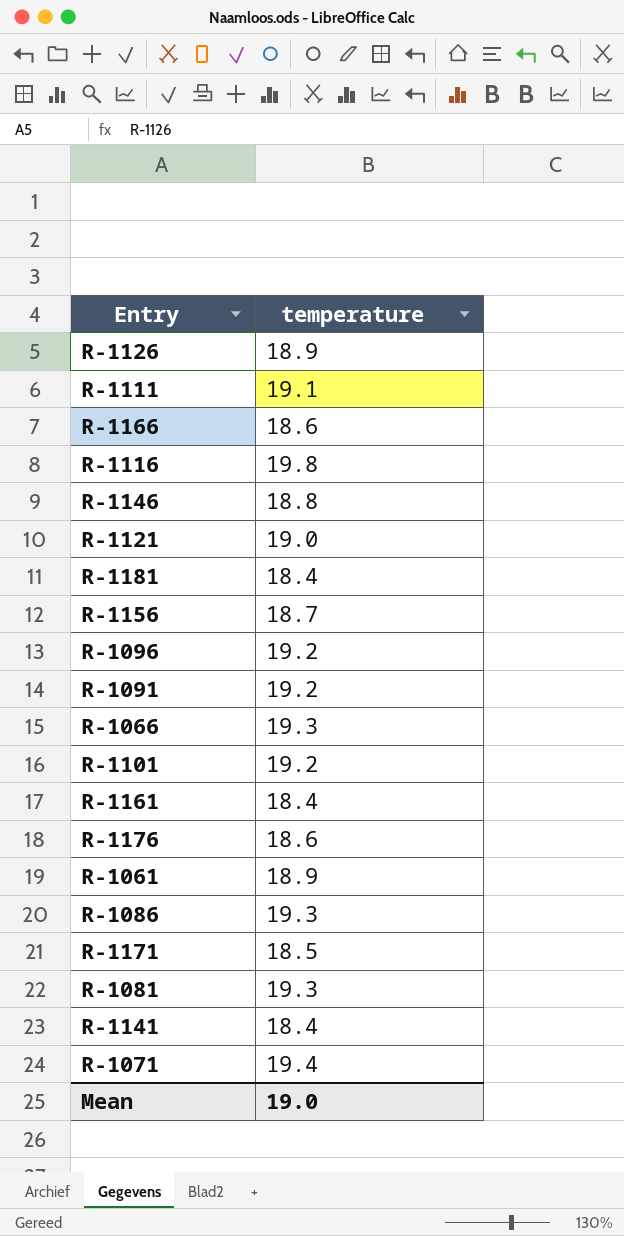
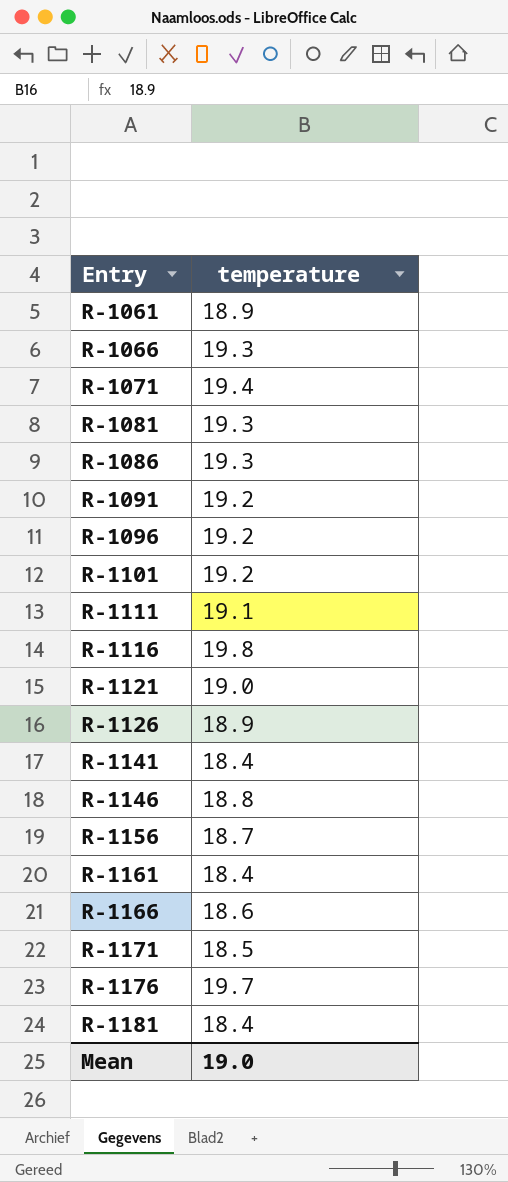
row order: none -> Entry ascending
R-1176 | temperature: 18.6 -> 19.7

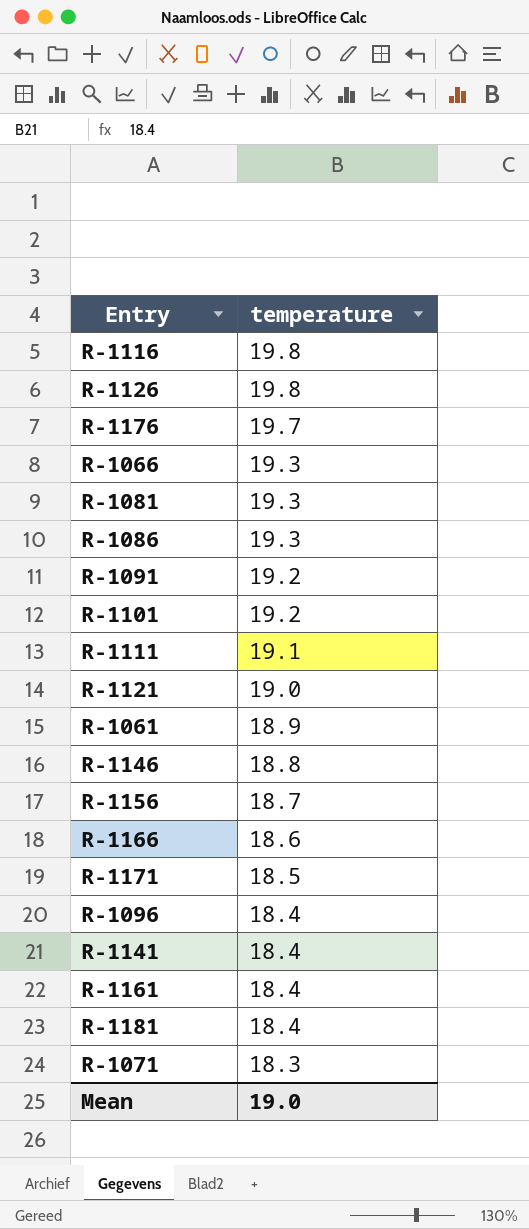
row order: Entry ascending -> temperature descending
R-1126 | temperature: 18.9 -> 19.8
R-1096 | temperature: 19.2 -> 18.4
R-1071 | temperature: 19.4 -> 18.3

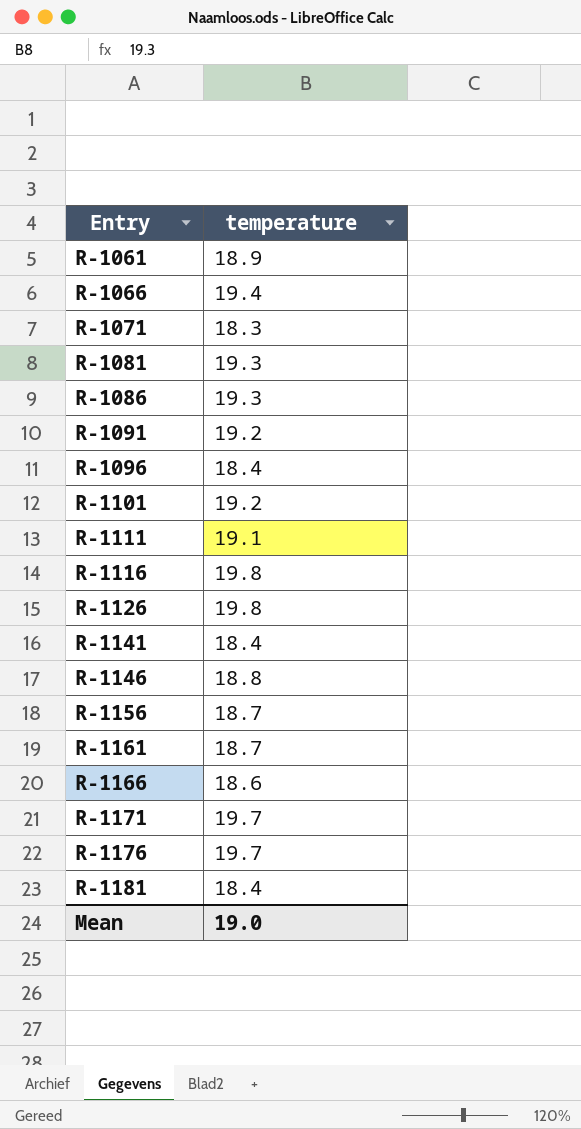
row order: temperature descending -> Entry ascending
row R-1121: 19.0 -> none
R-1066 | temperature: 19.3 -> 19.4
R-1161 | temperature: 18.4 -> 18.7
R-1171 | temperature: 18.5 -> 19.7

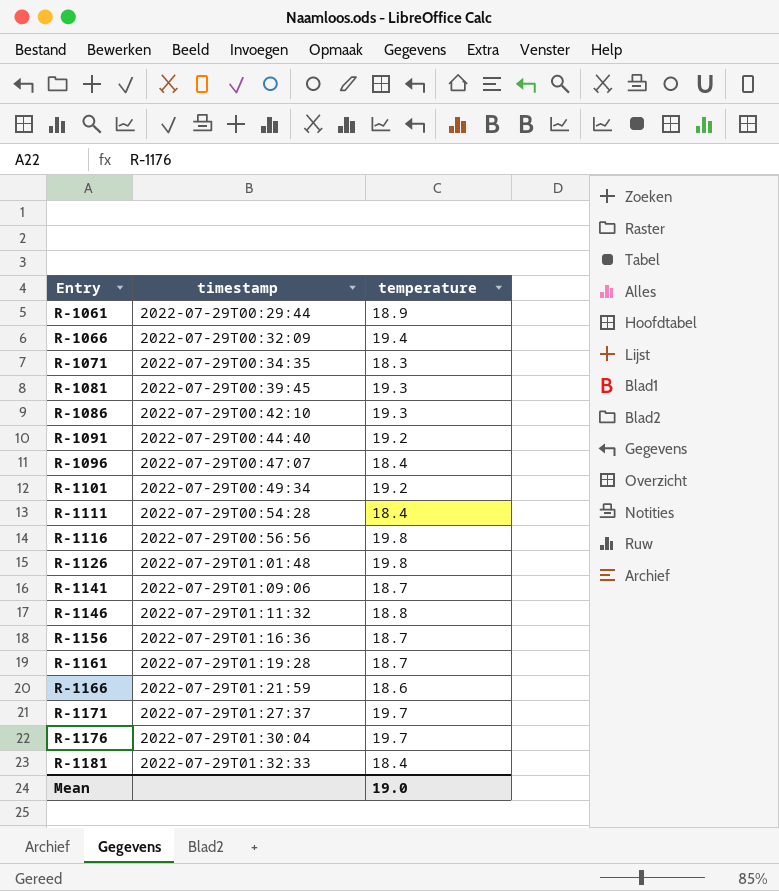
column timestamp | position: none -> 2
R-1111 | temperature: 19.1 -> 18.4
R-1141 | temperature: 18.4 -> 18.7

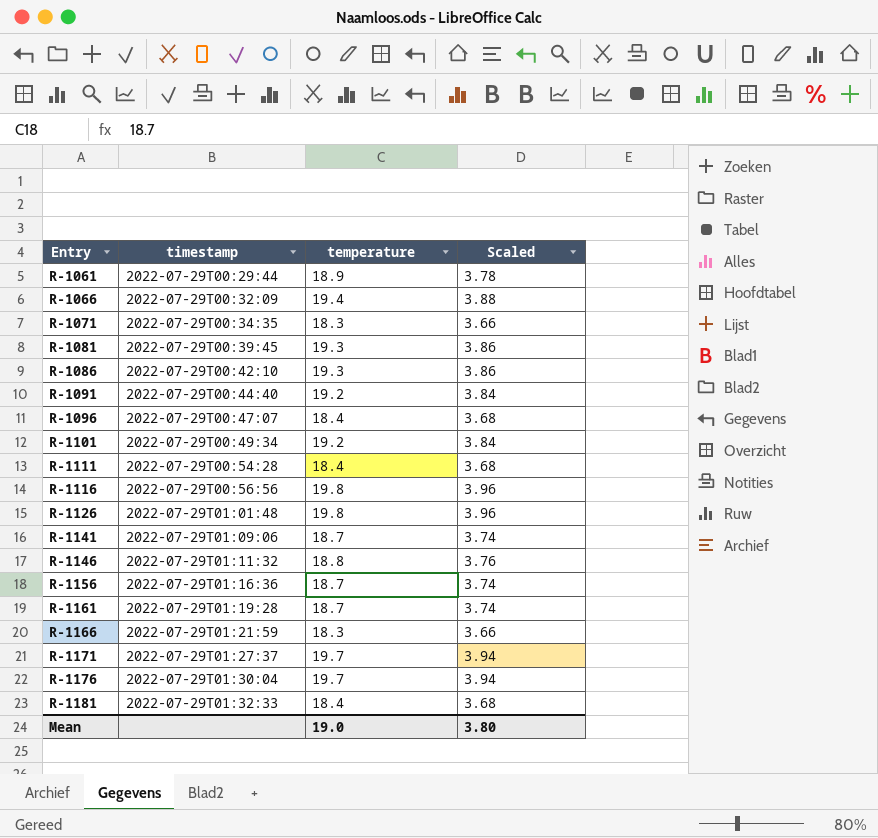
column Scaled | formula: none -> [temperature] * 0.2
R-1166 | temperature: 18.6 -> 18.3

